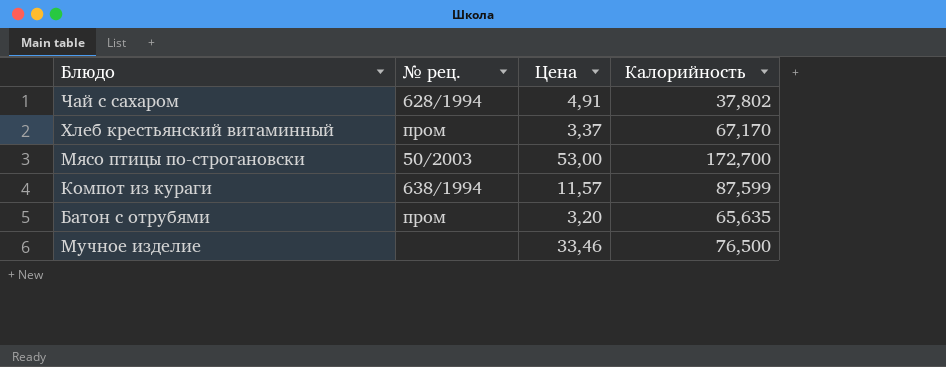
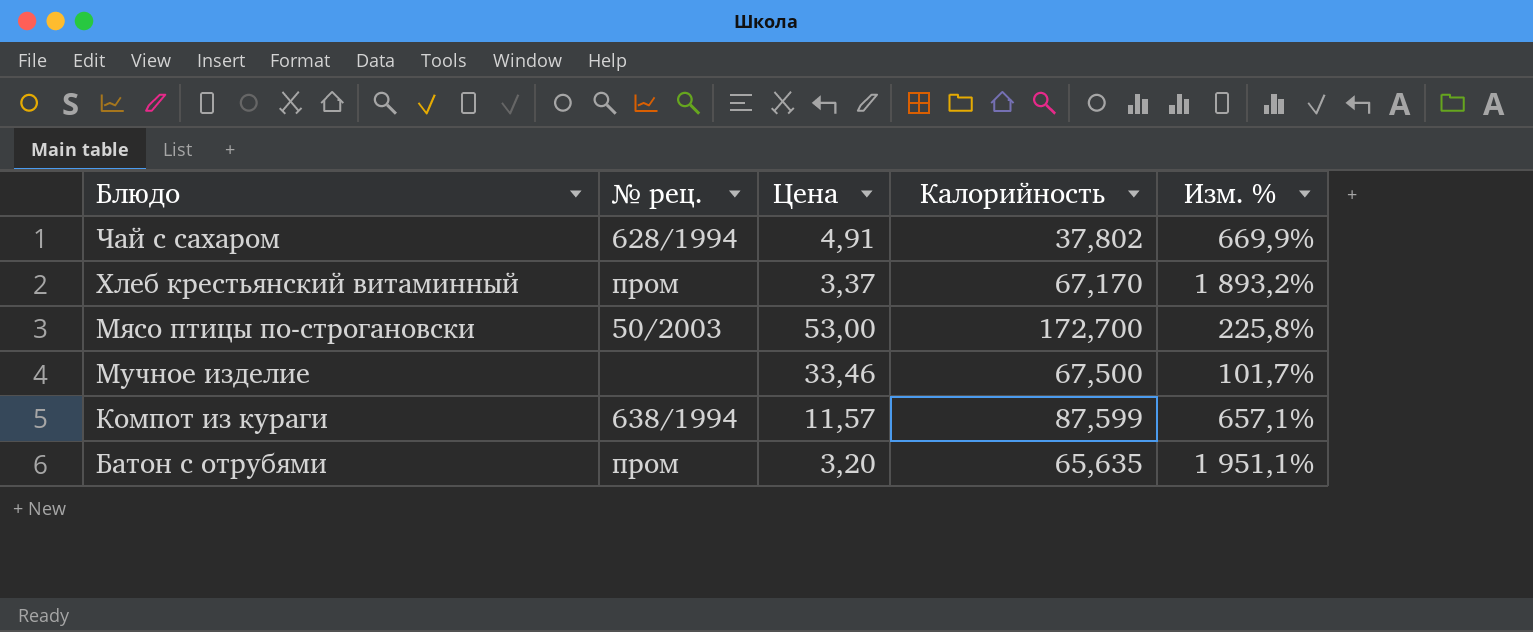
row order: none -> Блюдо descending
column Изм. % | formula: none -> ([Калорийность] - [Цена]) / [Цена]
Мучное изделие | Калорийность: 76,500 -> 67,500

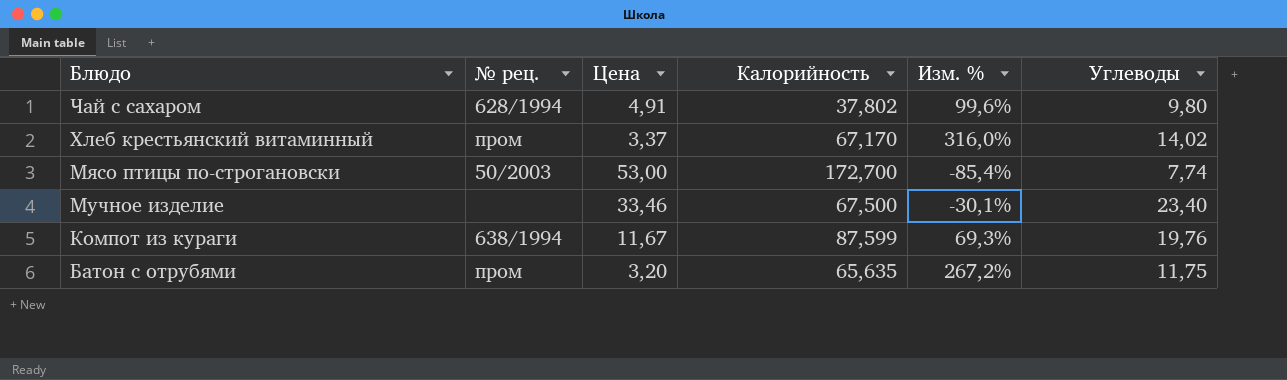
column Изм. % | formula: ([Калорийность] - [Цена]) / [Цена] -> ([Углеводы] - [Цена]) / [Цена]
column Углеводы | position: none -> 6
Компот из кураги | Цена: 11,57 -> 11,67

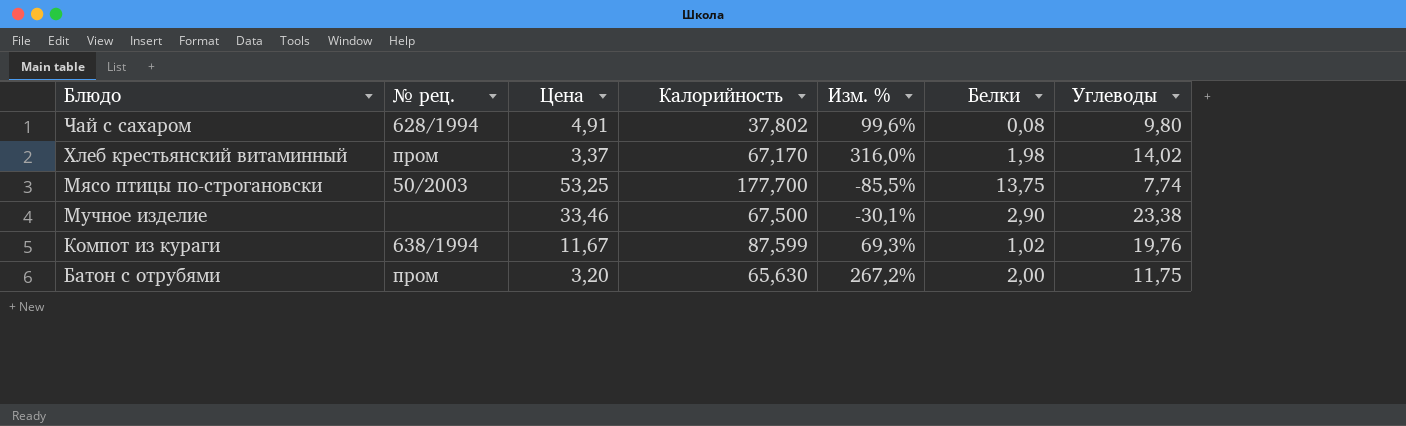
column Белки | position: none -> 6
Мясо птицы по-строгановски | Цена: 53,00 -> 53,25
Мясо птицы по-строгановски | Калорийность: 172,700 -> 177,700
Мясо птицы по-строгановски | Изм. %: -85,4% -> -85,5%
Мучное изделие | Углеводы: 23,40 -> 23,38
Батон с отрубями | Калорийность: 65,635 -> 65,630

